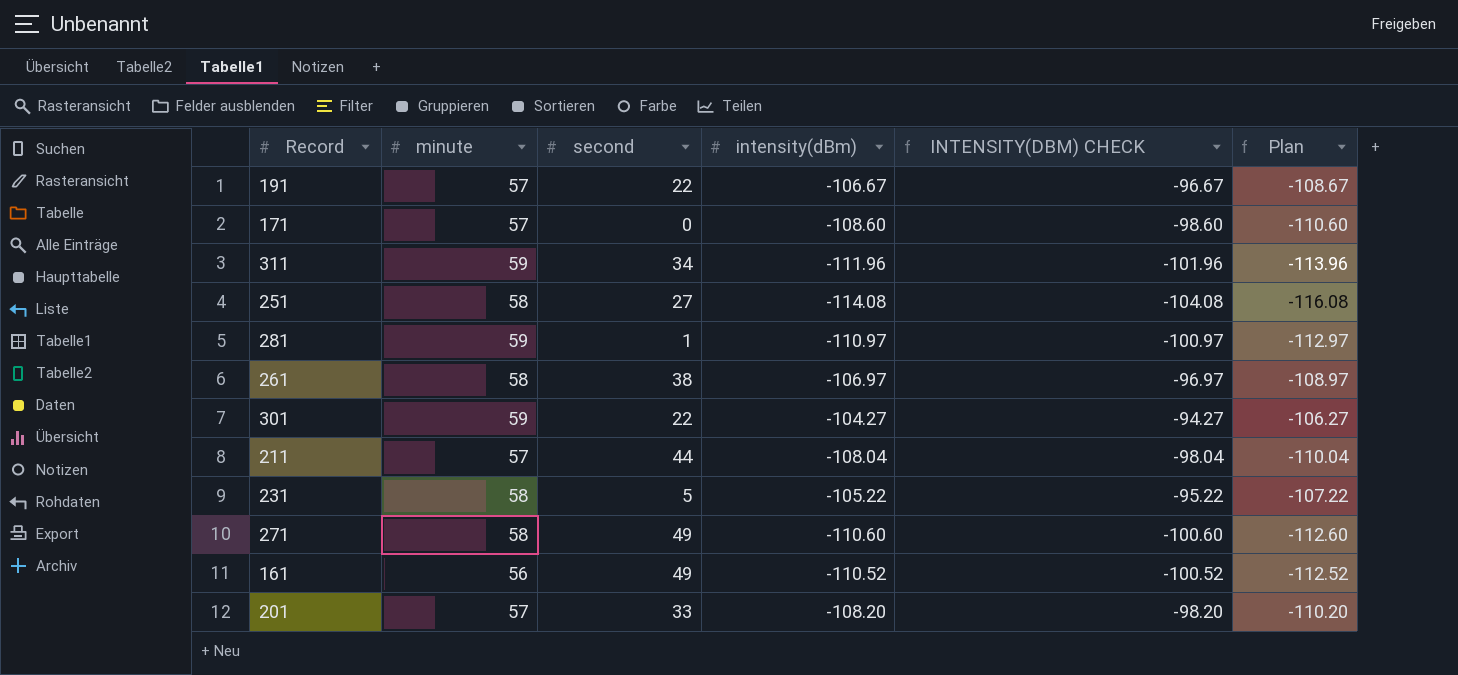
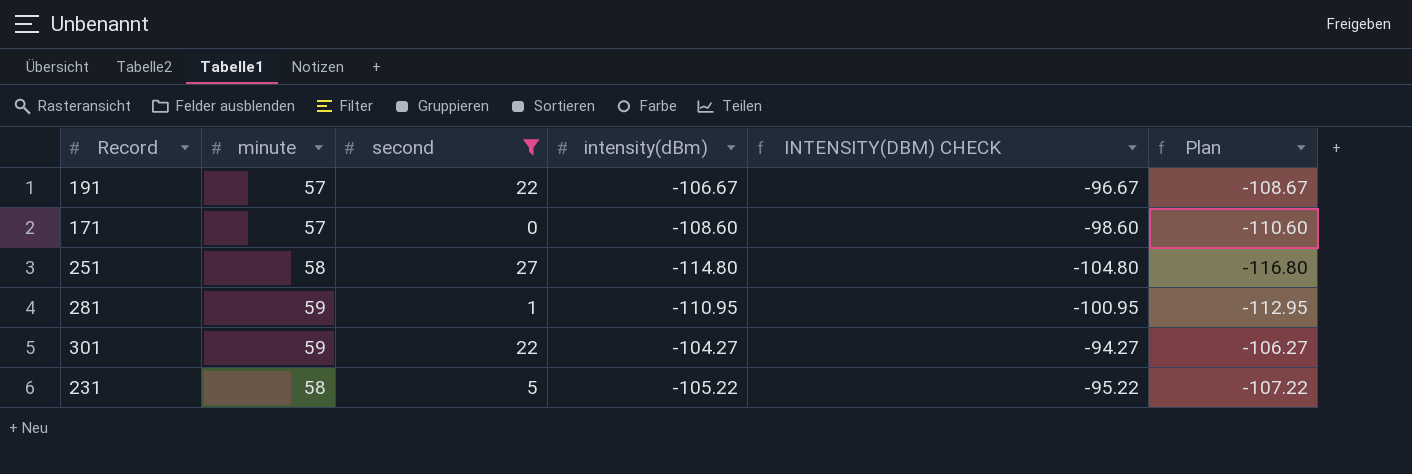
filter: none -> second <= 27
251 | intensity(dBm): -114.08 -> -114.80
251 | INTENSITY(DBM) CHECK: -104.08 -> -104.80
251 | Plan: -116.08 -> -116.80
281 | intensity(dBm): -110.97 -> -110.95
281 | INTENSITY(DBM) CHECK: -100.97 -> -100.95
281 | Plan: -112.97 -> -112.95

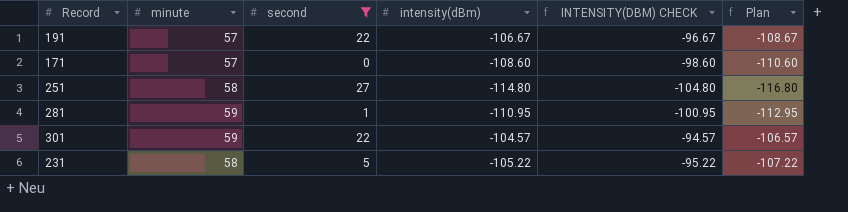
301 | intensity(dBm): -104.27 -> -104.57
301 | INTENSITY(DBM) CHECK: -94.27 -> -94.57
301 | Plan: -106.27 -> -106.57

